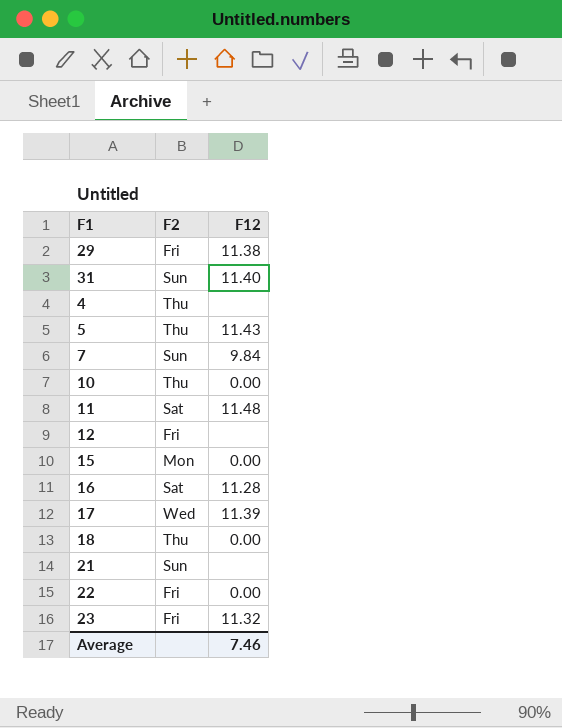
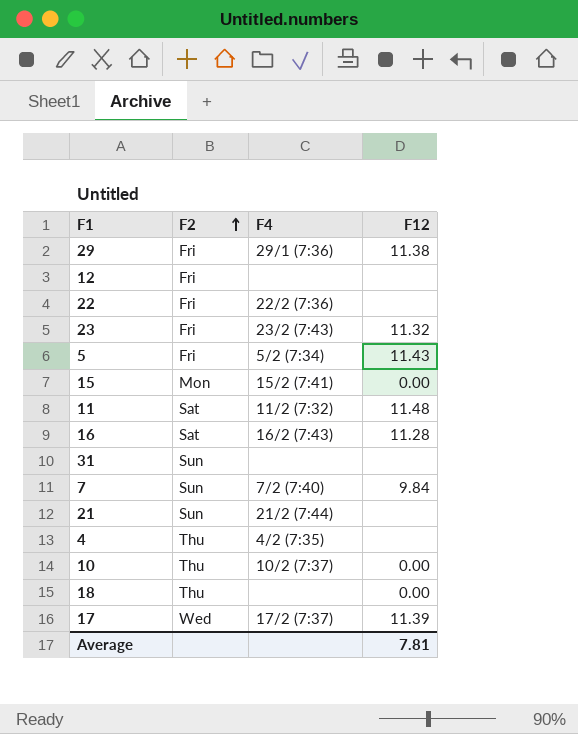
row order: none -> F2 ascending
column F4 | position: none -> 3
22 | F12: 0.00 -> none
5 | F2: Thu -> Fri
31 | F12: 11.40 -> none
Average | F12: 7.46 -> 7.81

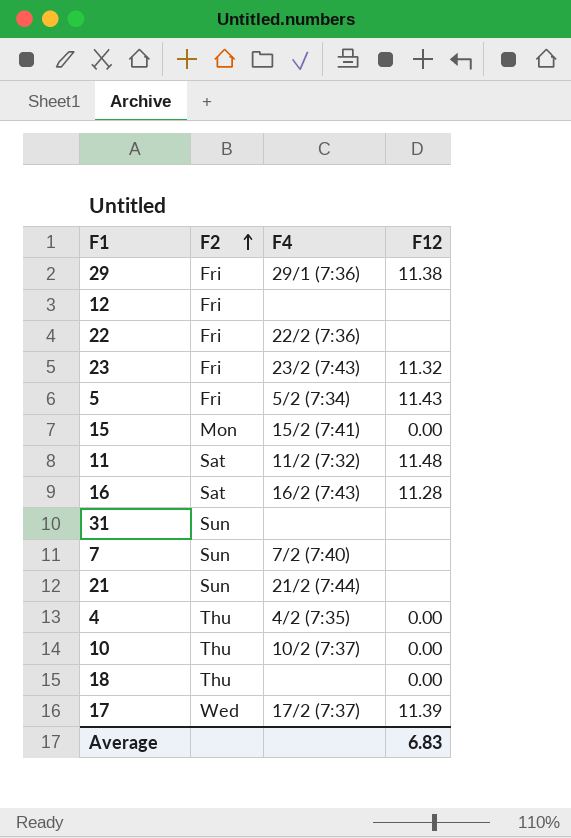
7 | F12: 9.84 -> none
4 | F12: none -> 0.00
Average | F12: 7.81 -> 6.83

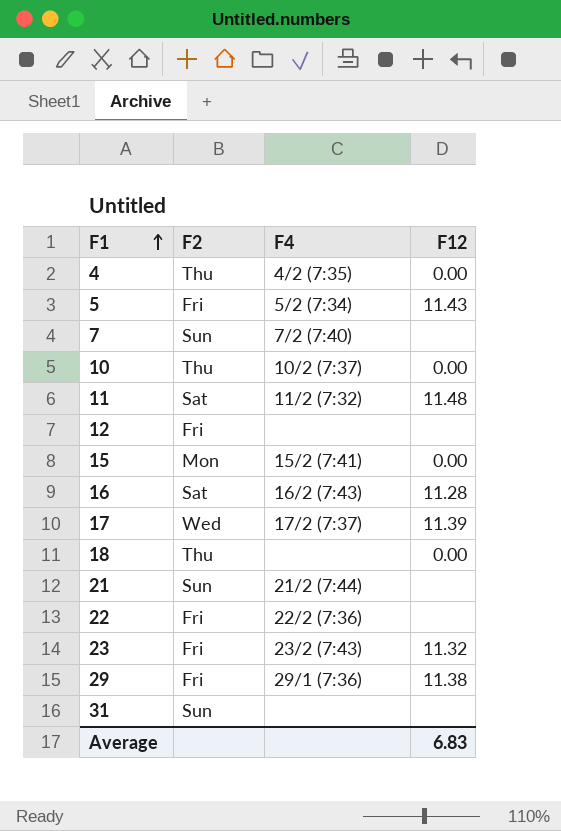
row order: F2 ascending -> F1 ascending

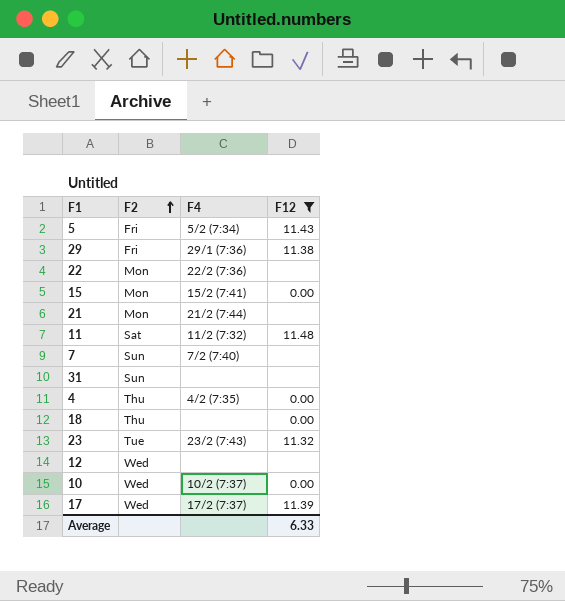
filter: none -> F12 != 11.28
row order: F1 ascending -> F2 ascending
22 | F2: Fri -> Mon
21 | F2: Sun -> Mon
23 | F2: Fri -> Tue
12 | F2: Fri -> Wed
10 | F2: Thu -> Wed
Average | F12: 6.83 -> 6.33

